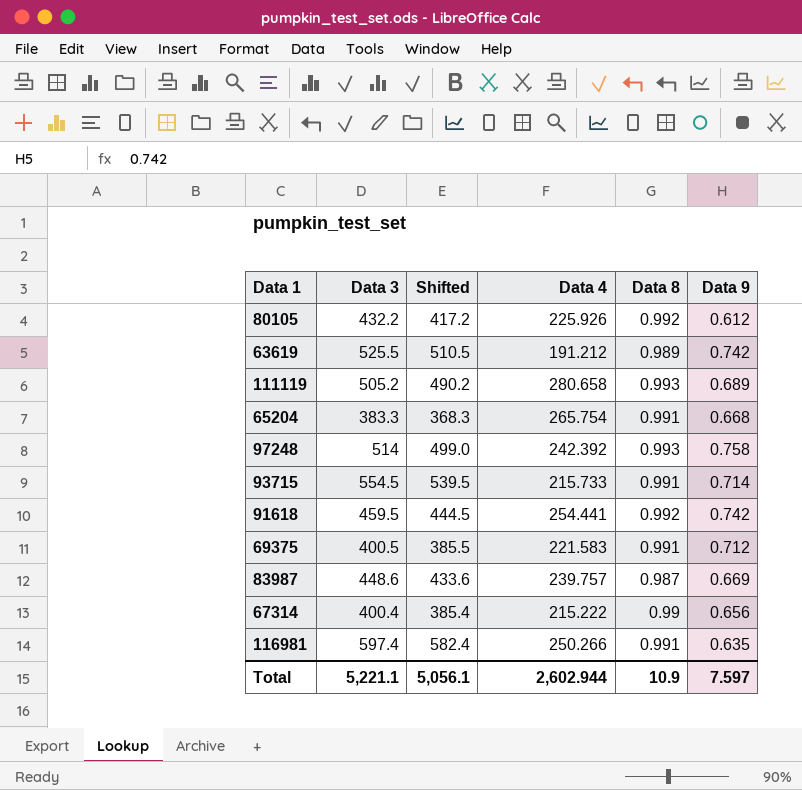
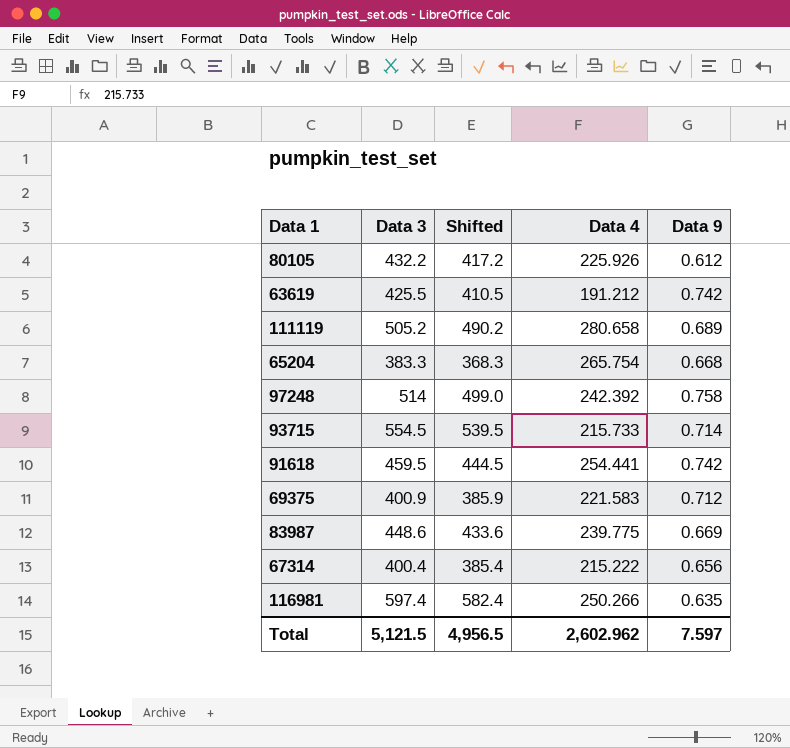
column Data 8 | position: 5 -> none
63619 | Data 3: 525.5 -> 425.5
63619 | Shifted: 510.5 -> 410.5
69375 | Data 3: 400.5 -> 400.9
69375 | Shifted: 385.5 -> 385.9
83987 | Data 4: 239.757 -> 239.775
Total | Data 3: 5,221.1 -> 5,121.5
Total | Shifted: 5,056.1 -> 4,956.5
Total | Data 4: 2,602.944 -> 2,602.962

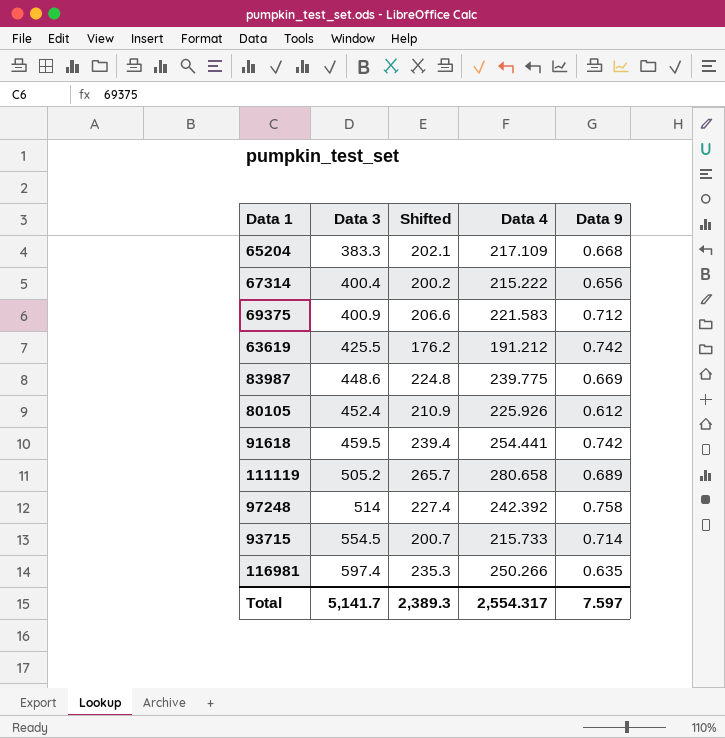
row order: none -> Data 3 ascending
column Shifted | formula: [Data 3] - 15 -> [Data 4] - 15
65204 | Data 4: 265.754 -> 217.109
80105 | Data 3: 432.2 -> 452.4
Total | Data 3: 5,121.5 -> 5,141.7
Total | Shifted: 4,956.5 -> 2,389.3
Total | Data 4: 2,602.962 -> 2,554.317

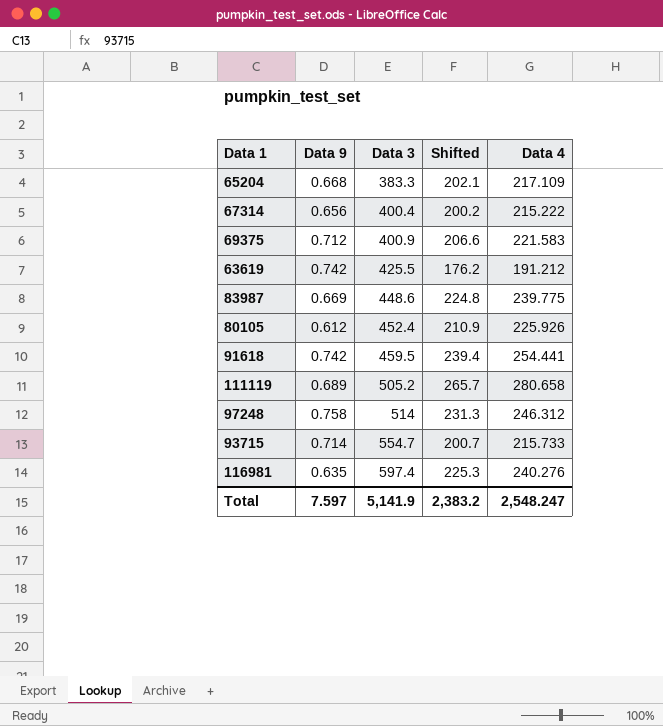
column Data 9 | position: 5 -> 2
97248 | Shifted: 227.4 -> 231.3
97248 | Data 4: 242.392 -> 246.312
93715 | Data 3: 554.5 -> 554.7
116981 | Shifted: 235.3 -> 225.3
116981 | Data 4: 250.266 -> 240.276
Total | Data 3: 5,141.7 -> 5,141.9
Total | Shifted: 2,389.3 -> 2,383.2
Total | Data 4: 2,554.317 -> 2,548.247

